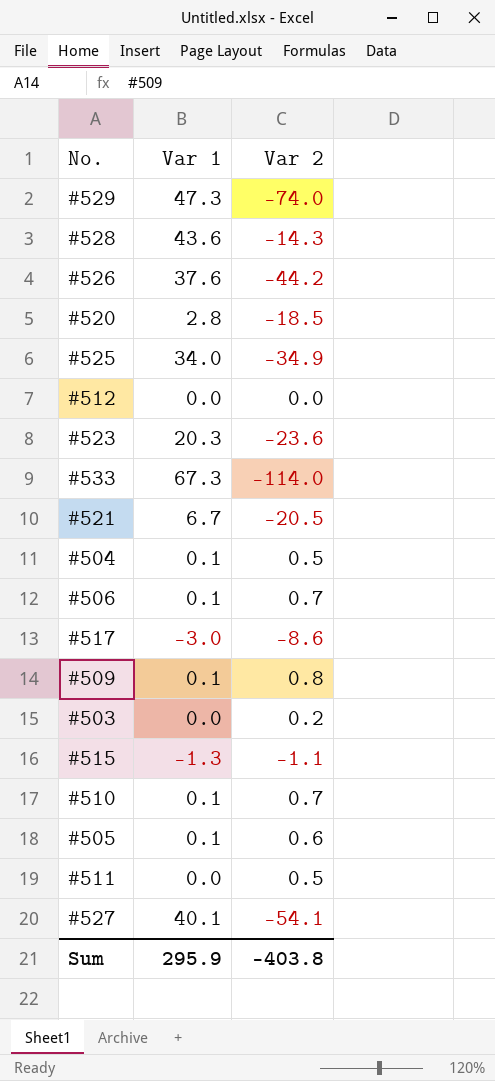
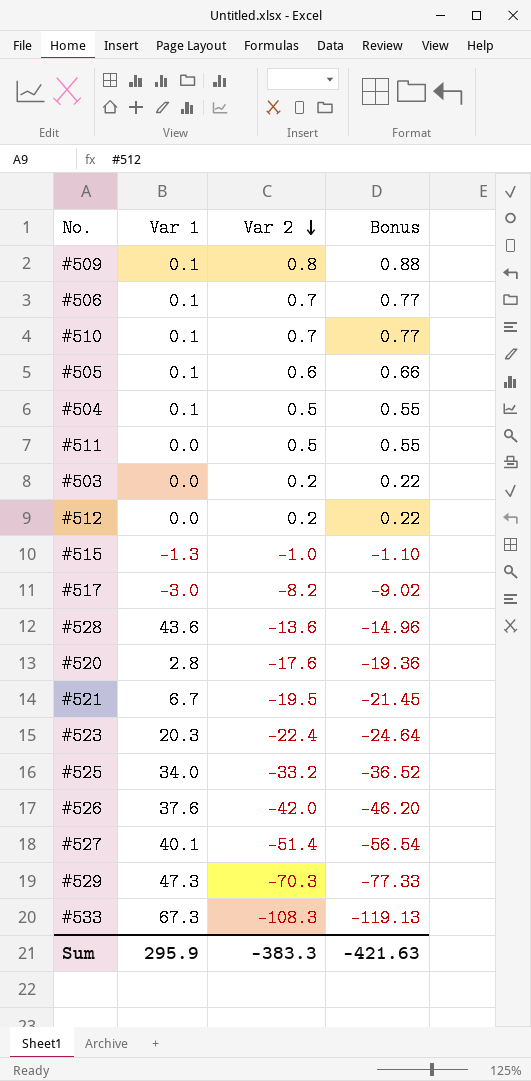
row order: none -> Var 2 descending
column Bonus | formula: none -> [Var 2] * 1.1
#512 | Var 2: 0.0 -> 0.2
#515 | Var 2: -1.1 -> -1.0
#517 | Var 2: -8.6 -> -8.2
#528 | Var 2: -14.3 -> -13.6
#520 | Var 2: -18.5 -> -17.6
#521 | Var 2: -20.5 -> -19.5
#523 | Var 2: -23.6 -> -22.4
#525 | Var 2: -34.9 -> -33.2
#526 | Var 2: -44.2 -> -42.0
#527 | Var 2: -54.1 -> -51.4
#529 | Var 2: -74.0 -> -70.3
#533 | Var 2: -114.0 -> -108.3
Sum | Var 2: -403.8 -> -383.3

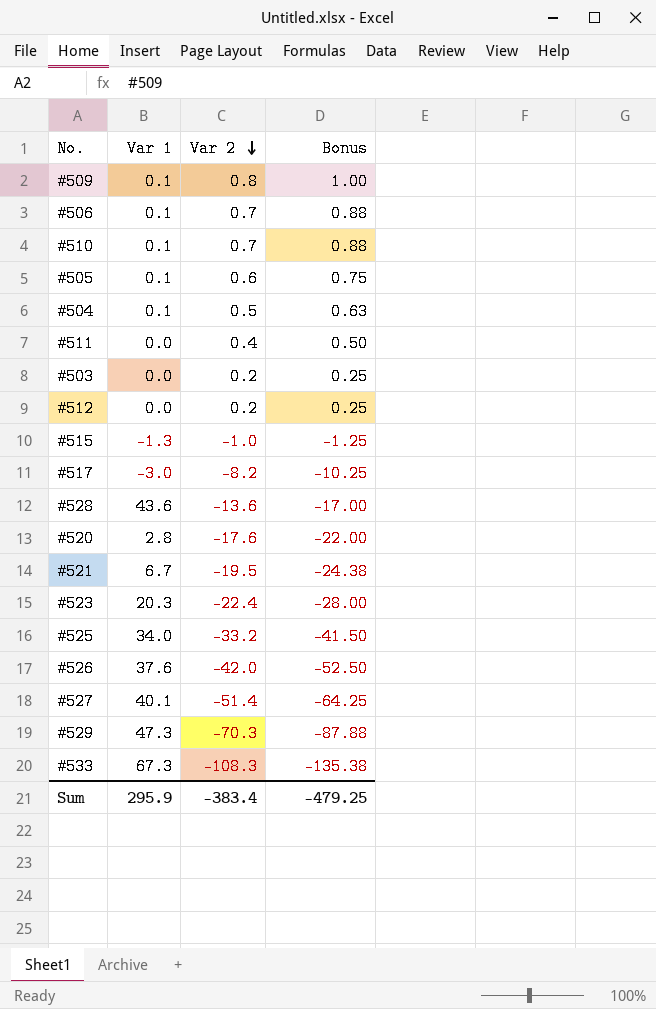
column Bonus | formula: [Var 2] * 1.1 -> [Var 2] * 1.25
#511 | Var 2: 0.5 -> 0.4
Sum | Var 2: -383.3 -> -383.4
Sum | Bonus: -421.63 -> -479.25

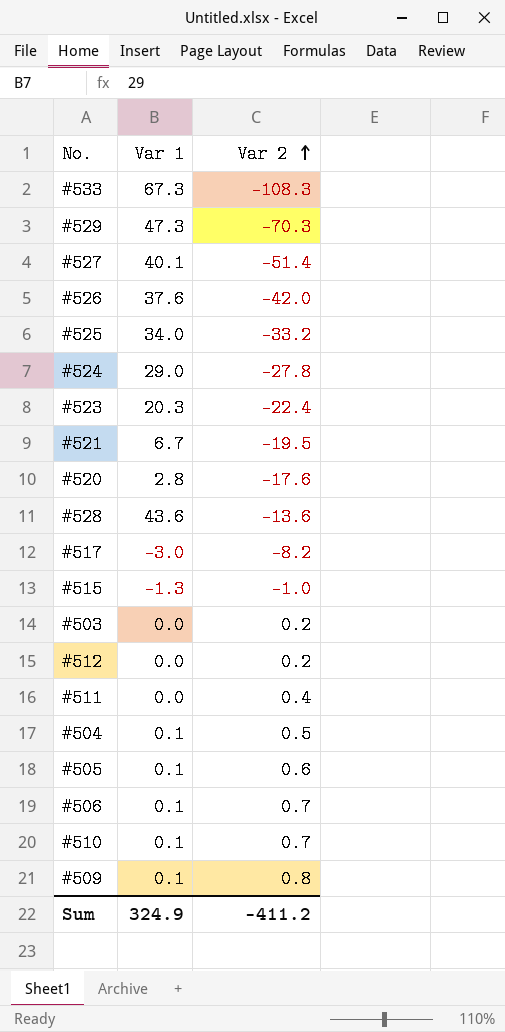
row order: Var 2 descending -> Var 2 ascending
column Bonus | formula: [Var 2] * 1.25 -> none
row #524: none -> 29.0 | -27.8
Sum | Var 1: 295.9 -> 324.9
Sum | Var 2: -383.4 -> -411.2

